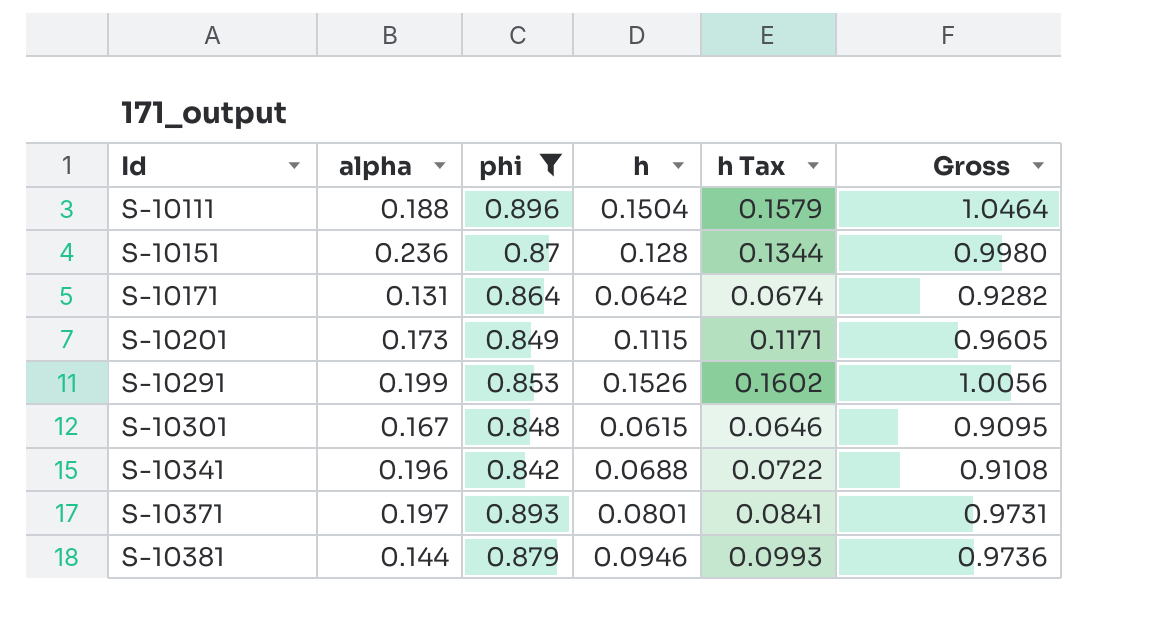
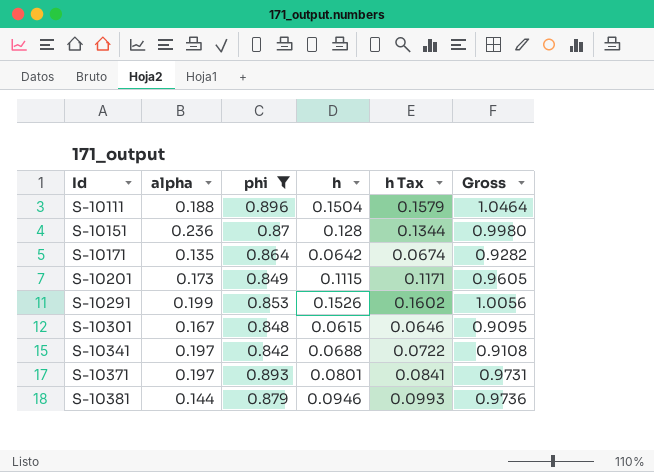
S-10171 | alpha: 0.131 -> 0.135
S-10341 | alpha: 0.196 -> 0.197

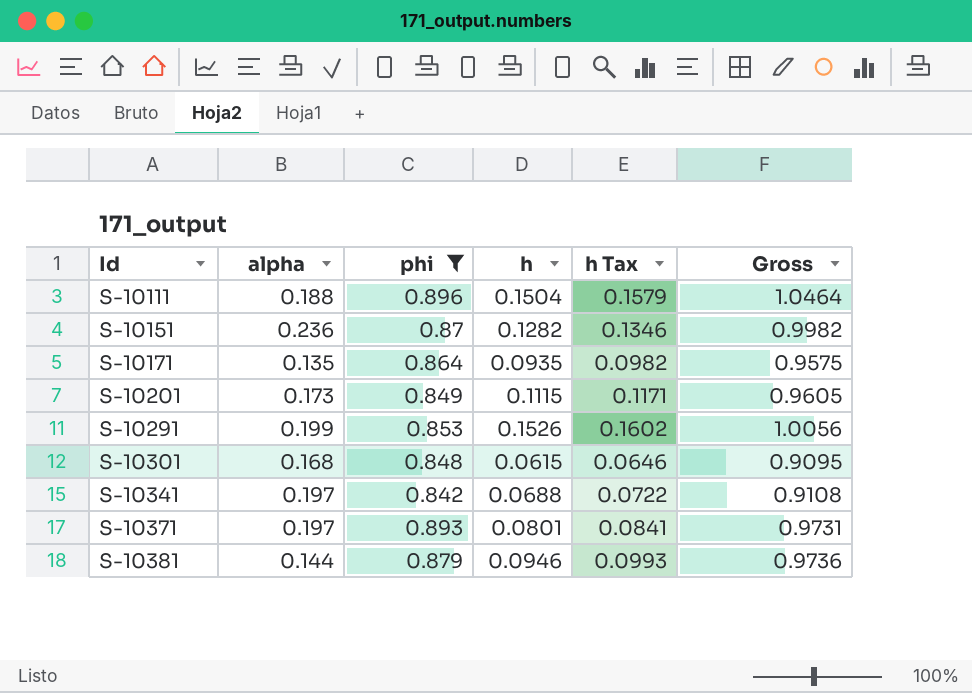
S-10151 | h: 0.128 -> 0.1282
S-10151 | h Tax: 0.1344 -> 0.1346
S-10151 | Gross: 0.9980 -> 0.9982
S-10171 | h: 0.0642 -> 0.0935
S-10171 | h Tax: 0.0674 -> 0.0982
S-10171 | Gross: 0.9282 -> 0.9575
S-10301 | alpha: 0.167 -> 0.168

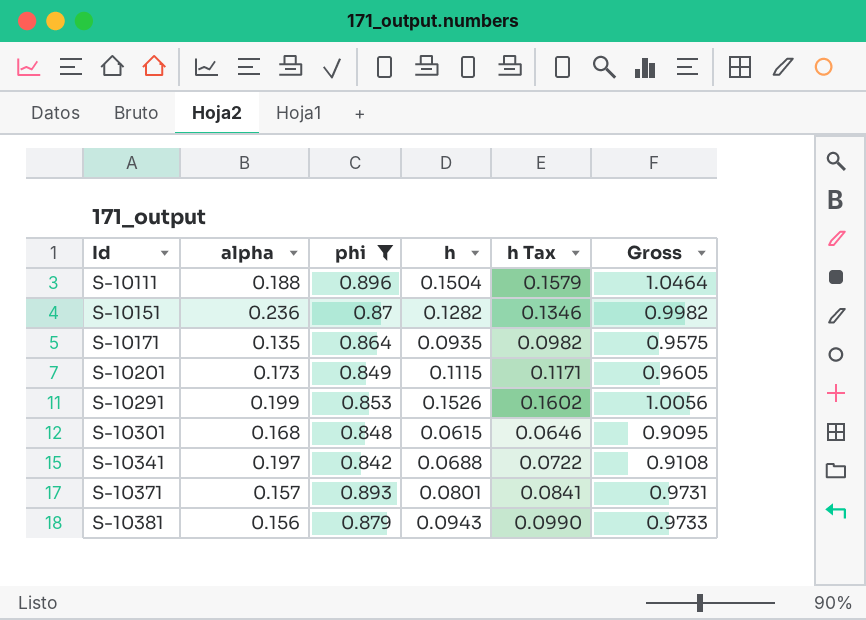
S-10371 | alpha: 0.197 -> 0.157
S-10381 | alpha: 0.144 -> 0.156
S-10381 | h: 0.0946 -> 0.0943
S-10381 | h Tax: 0.0993 -> 0.0990
S-10381 | Gross: 0.9736 -> 0.9733

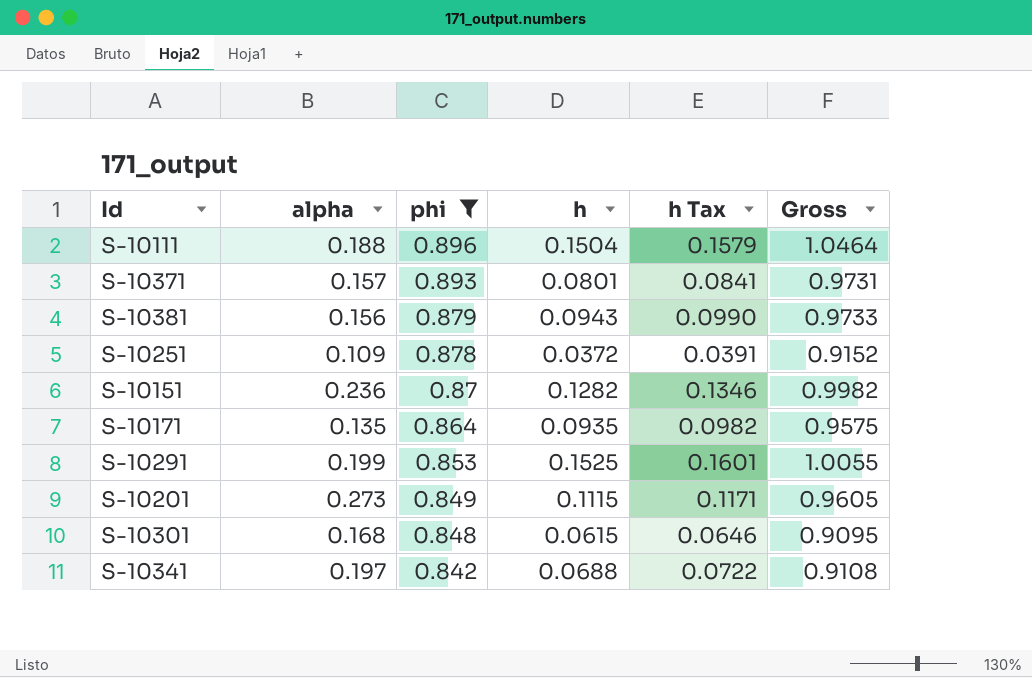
row order: Id ascending -> phi descending
row S-10251: none -> 0.109 | 0.878 | 0.0372 | 0.0391 | 0.9152
S-10291 | h: 0.1526 -> 0.1525
S-10291 | h Tax: 0.1602 -> 0.1601
S-10291 | Gross: 1.0056 -> 1.0055
S-10201 | alpha: 0.173 -> 0.273

